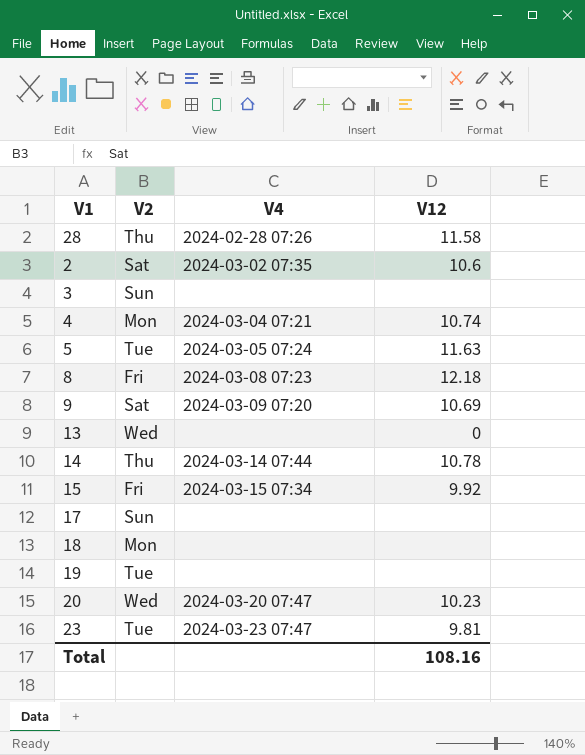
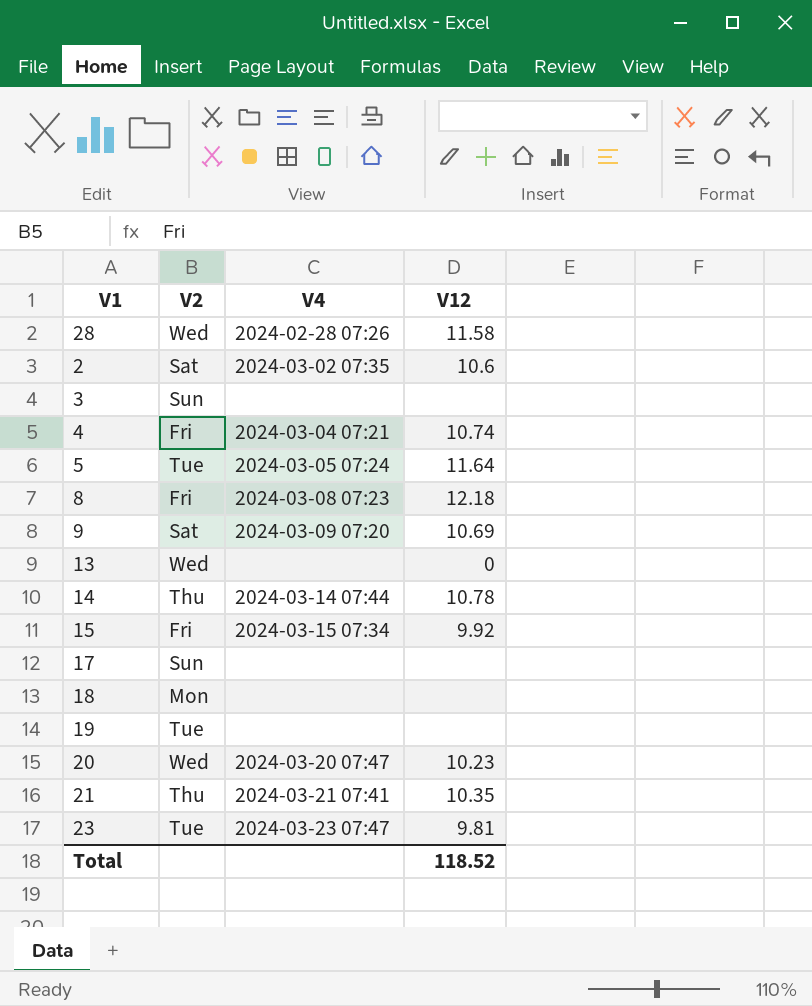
28 | V2: Thu -> Wed
4 | V2: Mon -> Fri
5 | V12: 11.63 -> 11.64
row 21: none -> Thu | 2024-03-21 07:41 | 10.35
Total | V12: 108.16 -> 118.52

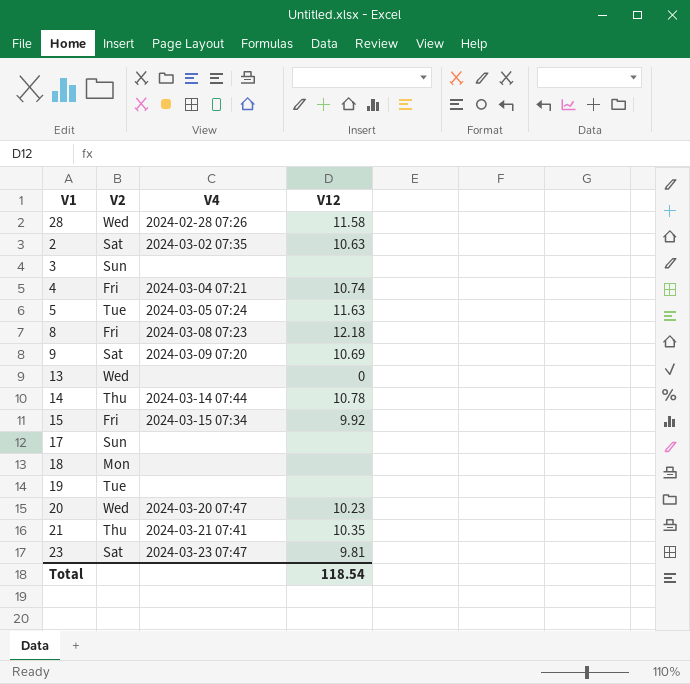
2 | V12: 10.6 -> 10.63
5 | V12: 11.64 -> 11.63
23 | V2: Tue -> Sat
Total | V12: 118.52 -> 118.54

